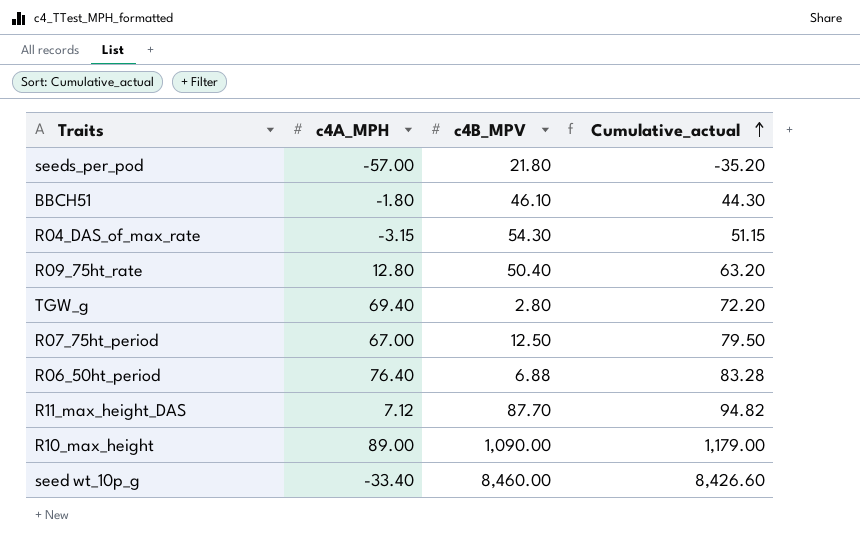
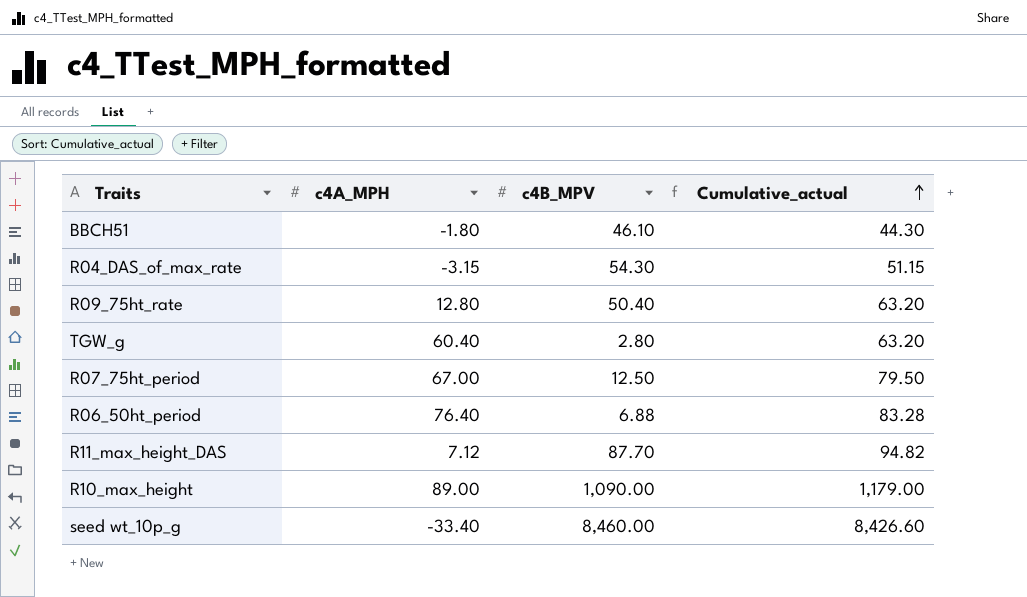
row seeds_per_pod: -57.00 | 21.80 | -35.20 -> none
TGW_g | c4A_MPH: 69.40 -> 60.40
TGW_g | Cumulative_actual: 72.20 -> 63.20

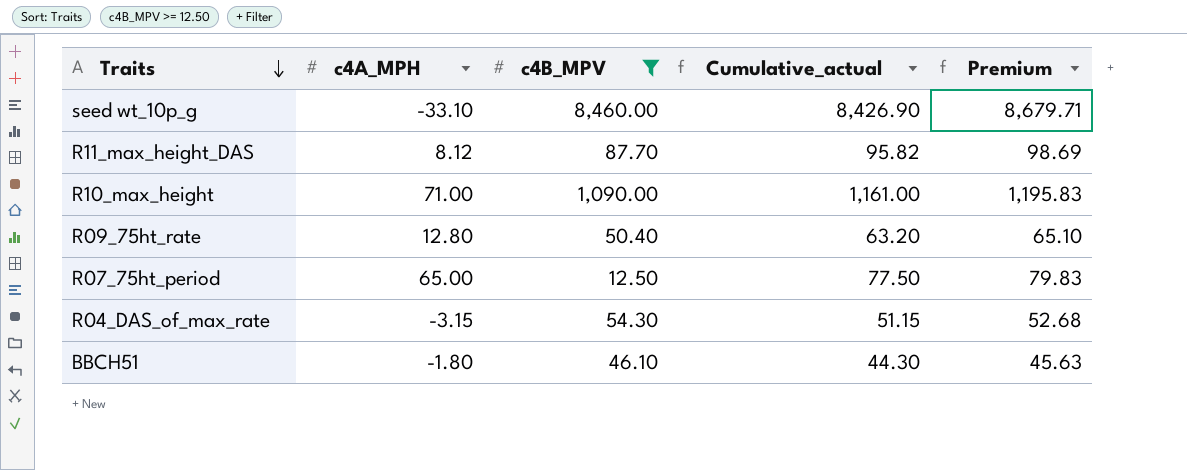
filter: none -> c4B_MPV >= 12.50
row order: Cumulative_actual ascending -> Traits descending
column Premium | formula: none -> [Cumulative_actual] * 1.03
seed wt_10p_g | c4A_MPH: -33.40 -> -33.10
seed wt_10p_g | Cumulative_actual: 8,426.60 -> 8,426.90
R11_max_height_DAS | c4A_MPH: 7.12 -> 8.12
R11_max_height_DAS | Cumulative_actual: 94.82 -> 95.82
R10_max_height | c4A_MPH: 89.00 -> 71.00
R10_max_height | Cumulative_actual: 1,179.00 -> 1,161.00
R07_75ht_period | c4A_MPH: 67.00 -> 65.00
R07_75ht_period | Cumulative_actual: 79.50 -> 77.50

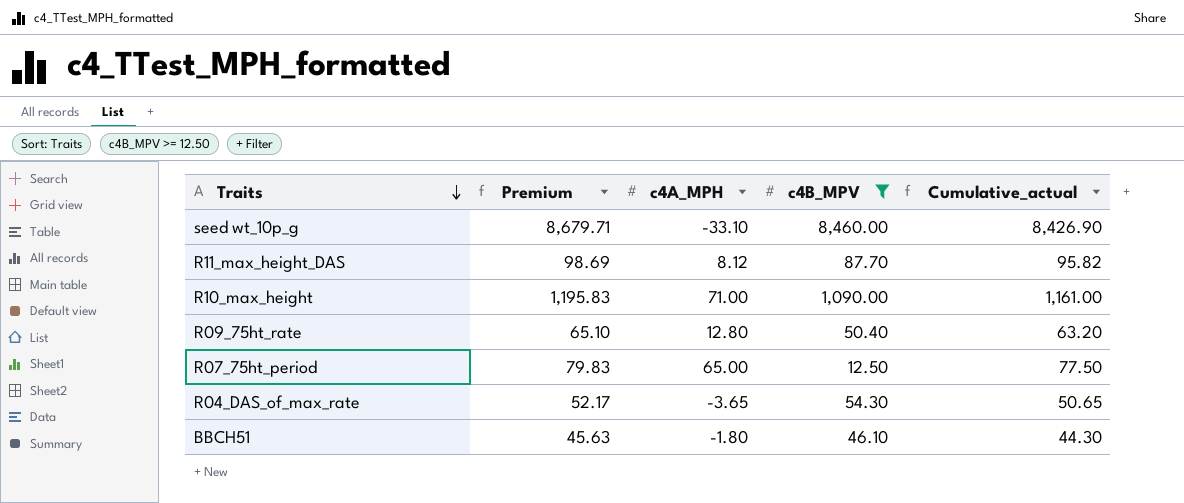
column Premium | position: 5 -> 2
R04_DAS_of_max_rate | Premium: 52.68 -> 52.17
R04_DAS_of_max_rate | c4A_MPH: -3.15 -> -3.65
R04_DAS_of_max_rate | Cumulative_actual: 51.15 -> 50.65

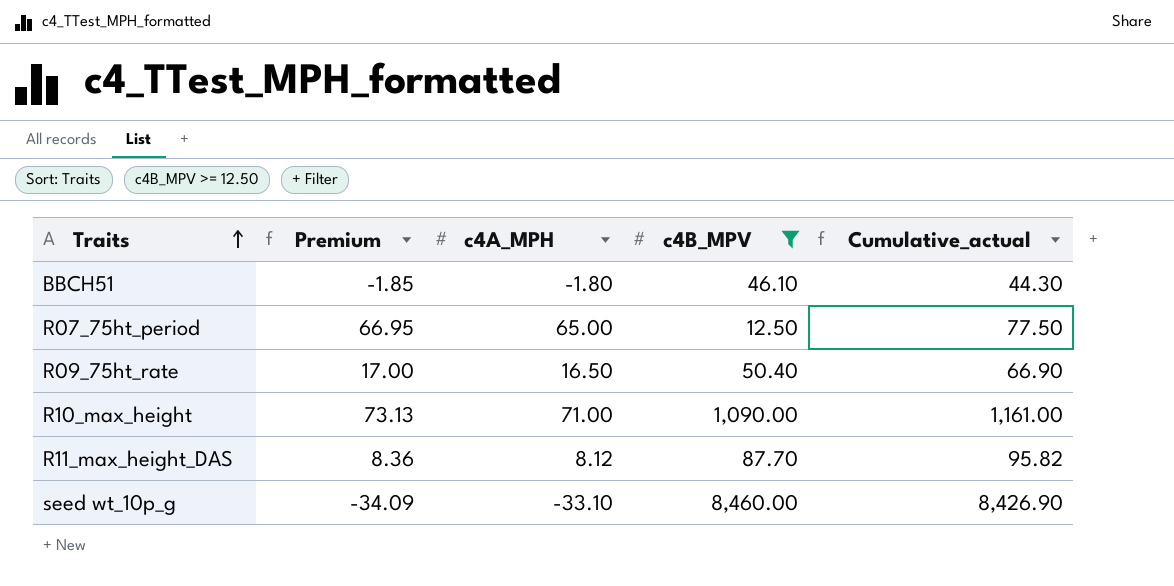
row order: Traits descending -> Traits ascending
column Premium | formula: [Cumulative_actual] * 1.03 -> [c4A_MPH] * 1.03
row R04_DAS_of_max_rate: 52.17 | -3.65 | 54.30 | 50.65 -> none
R09_75ht_rate | c4A_MPH: 12.80 -> 16.50
R09_75ht_rate | Cumulative_actual: 63.20 -> 66.90

